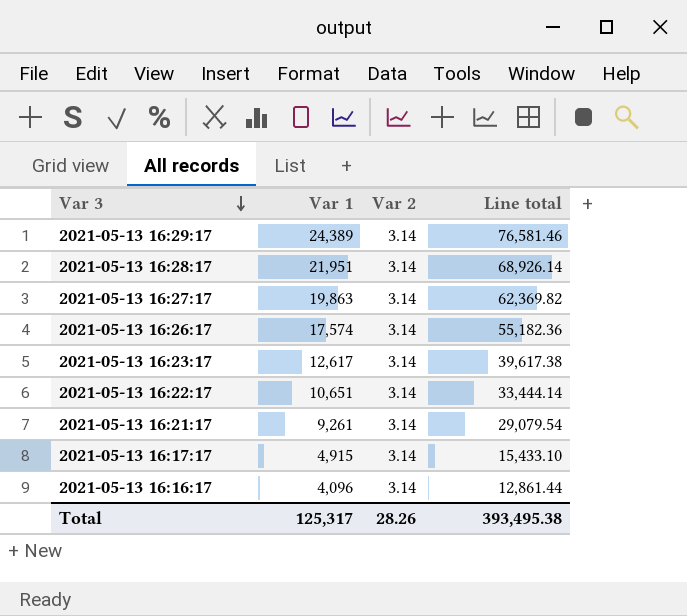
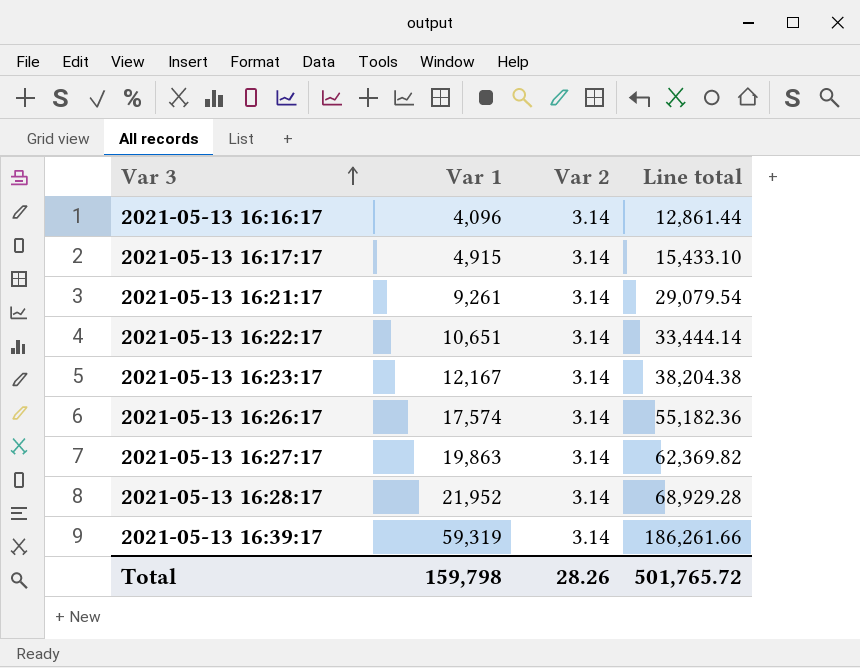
row order: Var 3 descending -> Var 3 ascending
row 2021-05-13 16:29:17: 24,389 | 3.14 | 76,581.46 -> none
2021-05-13 16:23:17 | Var 1: 12,617 -> 12,167
2021-05-13 16:23:17 | Line total: 39,617.38 -> 38,204.38
2021-05-13 16:28:17 | Var 1: 21,951 -> 21,952
2021-05-13 16:28:17 | Line total: 68,926.14 -> 68,929.28
row 2021-05-13 16:39:17: none -> 59,319 | 3.14 | 186,261.66
Total | Var 1: 125,317 -> 159,798
Total | Line total: 393,495.38 -> 501,765.72

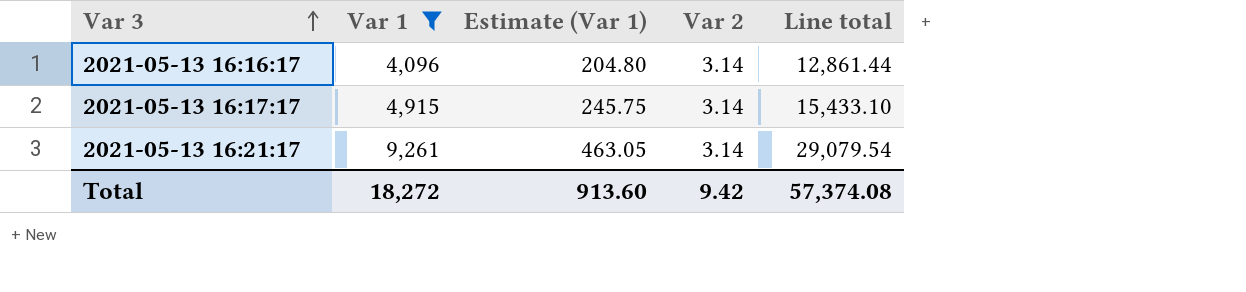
filter: none -> Var 1 <= 9,261
column Estimate (Var 1) | formula: none -> [Var 1] * 0.05
Total | Var 1: 159,798 -> 18,272
Total | Var 2: 28.26 -> 9.42
Total | Line total: 501,765.72 -> 57,374.08

